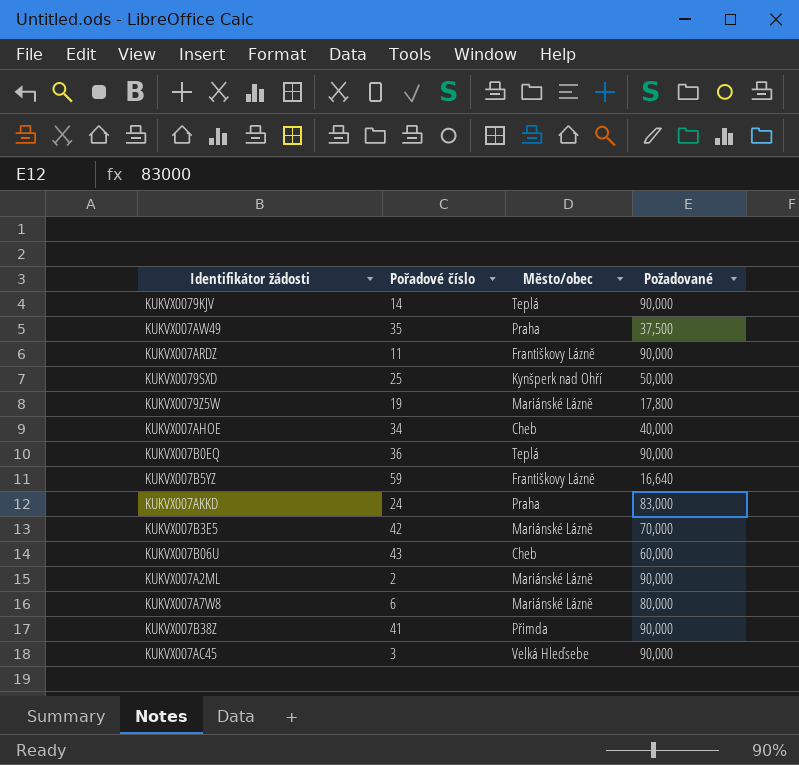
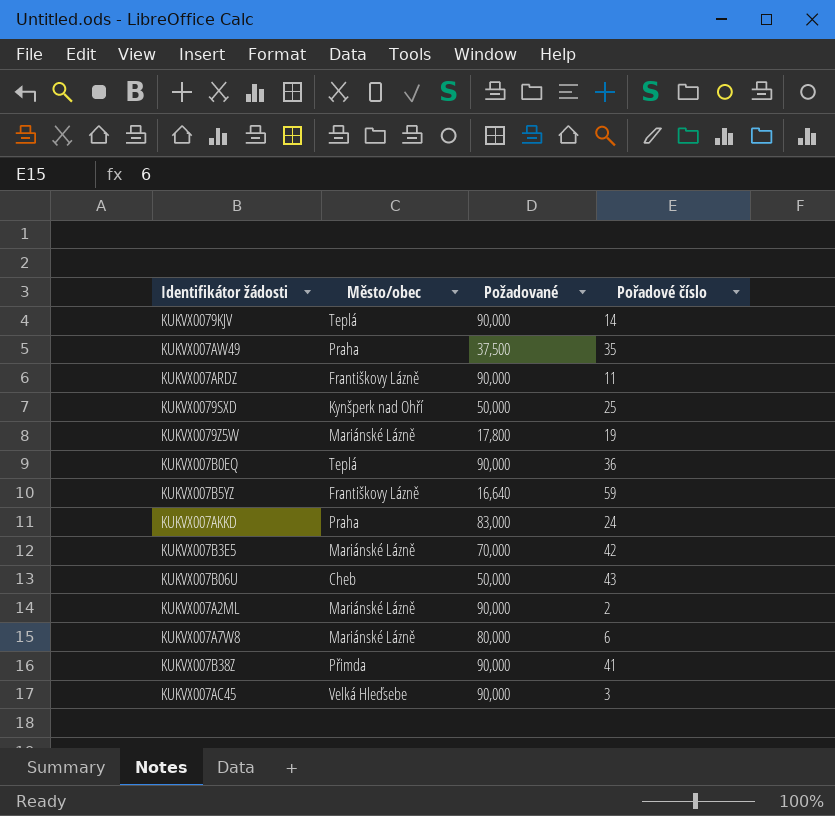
column Pořadové číslo | position: 2 -> 4
row KUKVX007AHOE: 34 | Cheb | 40,000 -> none
KUKVX007B06U | Požadované: 60,000 -> 50,000

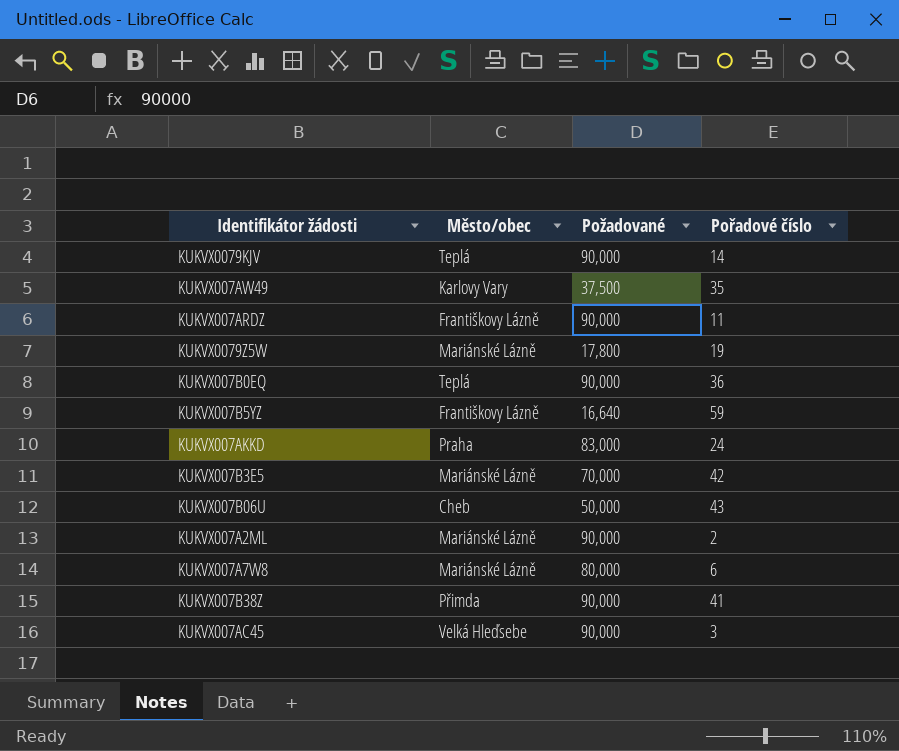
row KUKVX0079SXD: Kynšperk nad Ohří | 50,000 | 25 -> none
KUKVX007AW49 | Město/obec: Praha -> Karlovy Vary

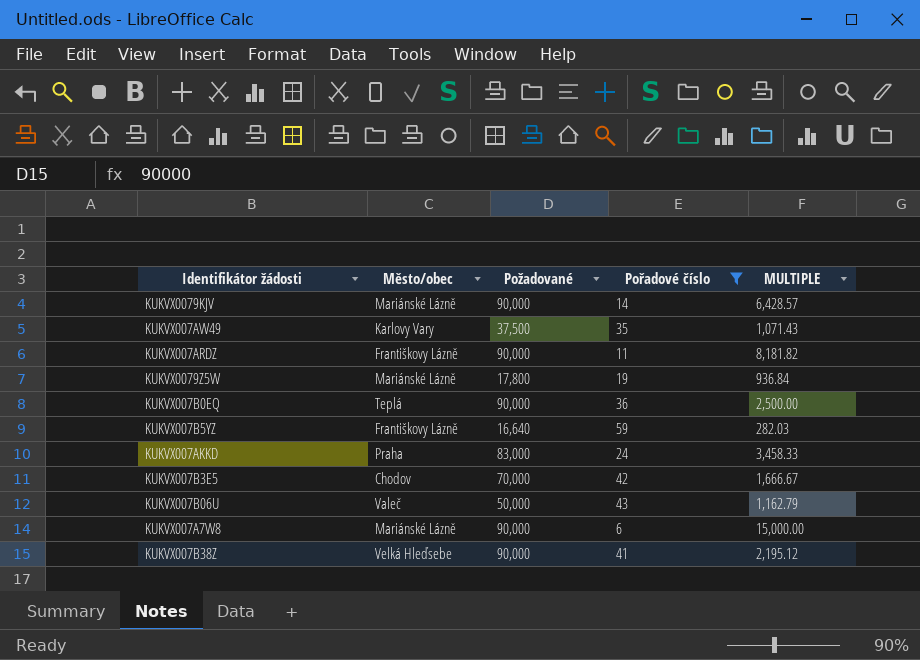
filter: none -> Pořadové číslo >= 6
column MULTIPLE | formula: none -> [Požadované] / [Pořadové číslo]
KUKVX0079KJV | Město/obec: Teplá -> Mariánské Lázně
KUKVX007B3E5 | Město/obec: Mariánské Lázně -> Chodov
KUKVX007B06U | Město/obec: Cheb -> Valeč
KUKVX007A7W8 | Požadované: 80,000 -> 90,000
KUKVX007B38Z | Město/obec: Přimda -> Velká Hleďsebe

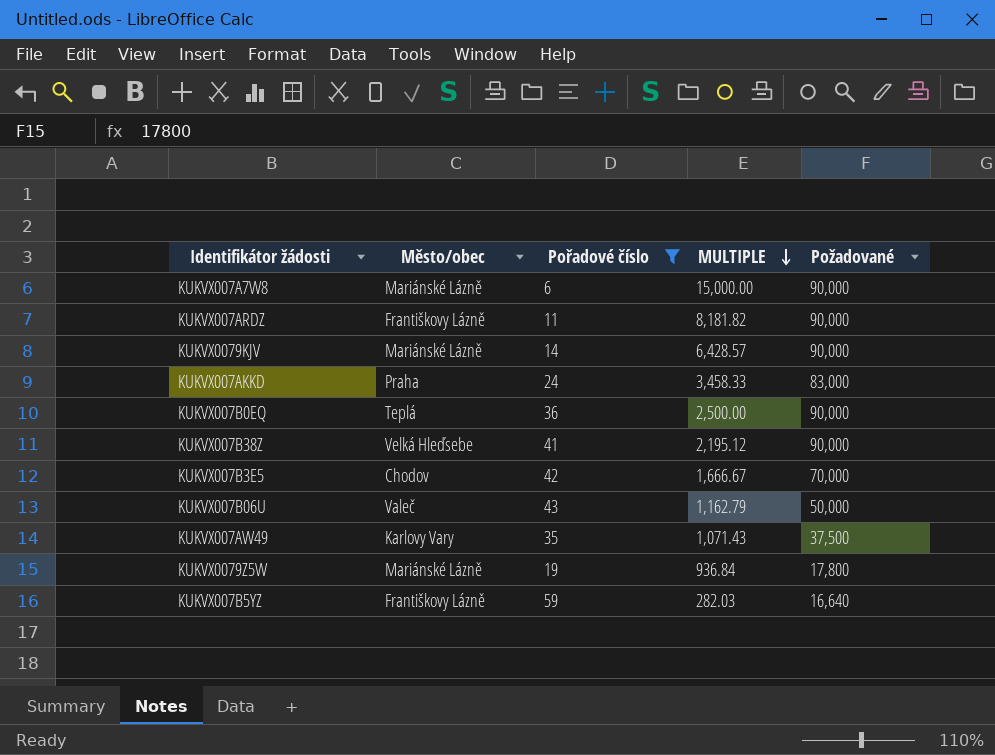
row order: none -> MULTIPLE descending
column Požadované | position: 3 -> 5

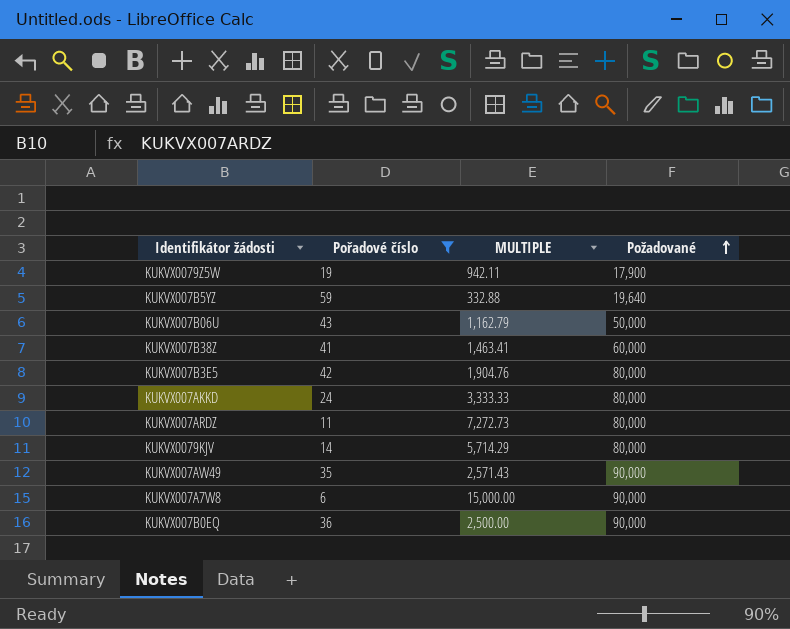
row order: MULTIPLE descending -> Požadované ascending
column Město/obec | position: 2 -> none
KUKVX0079Z5W | MULTIPLE: 936.84 -> 942.11
KUKVX0079Z5W | Požadované: 17,800 -> 17,900
KUKVX007B5YZ | MULTIPLE: 282.03 -> 332.88
KUKVX007B5YZ | Požadované: 16,640 -> 19,640
KUKVX007B38Z | MULTIPLE: 2,195.12 -> 1,463.41
KUKVX007B38Z | Požadované: 90,000 -> 60,000
KUKVX007B3E5 | MULTIPLE: 1,666.67 -> 1,904.76
KUKVX007B3E5 | Požadované: 70,000 -> 80,000
KUKVX007AKKD | MULTIPLE: 3,458.33 -> 3,333.33
KUKVX007AKKD | Požadované: 83,000 -> 80,000
KUKVX007ARDZ | MULTIPLE: 8,181.82 -> 7,272.73
KUKVX007ARDZ | Požadované: 90,000 -> 80,000
KUKVX0079KJV | MULTIPLE: 6,428.57 -> 5,714.29
KUKVX0079KJV | Požadované: 90,000 -> 80,000
KUKVX007AW49 | MULTIPLE: 1,071.43 -> 2,571.43
KUKVX007AW49 | Požadované: 37,500 -> 90,000

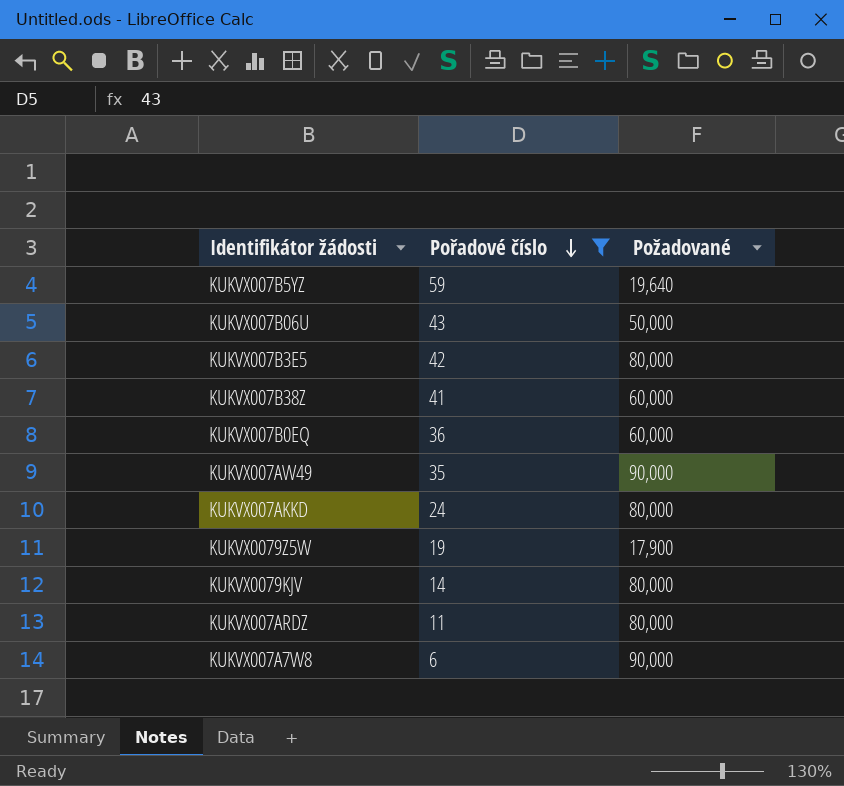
row order: Požadované ascending -> Pořadové číslo descending
column MULTIPLE | formula: [Požadované] / [Pořadové číslo] -> none
KUKVX007B0EQ | Požadované: 90,000 -> 60,000

